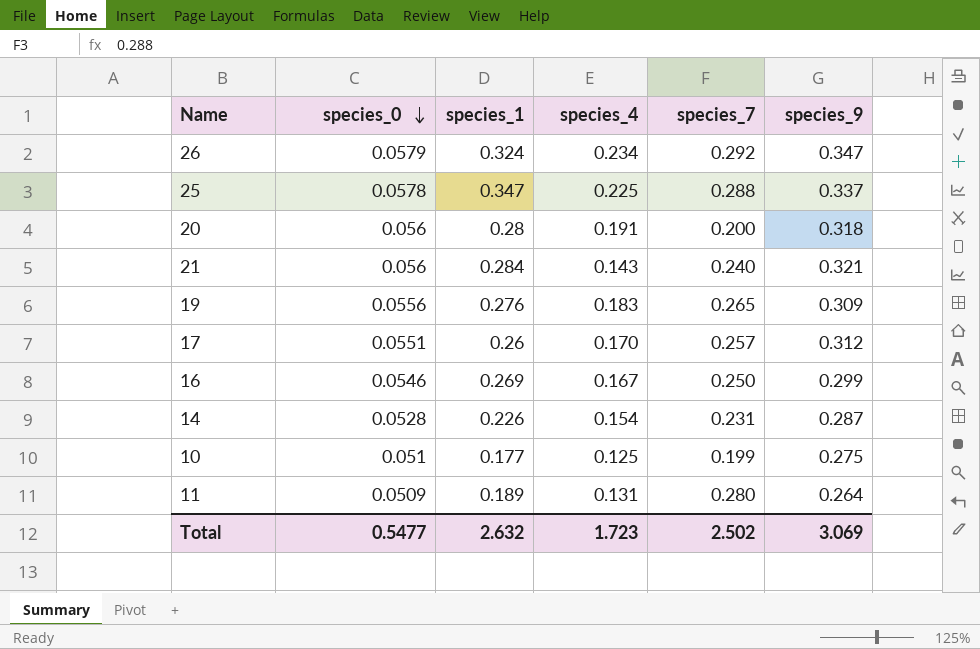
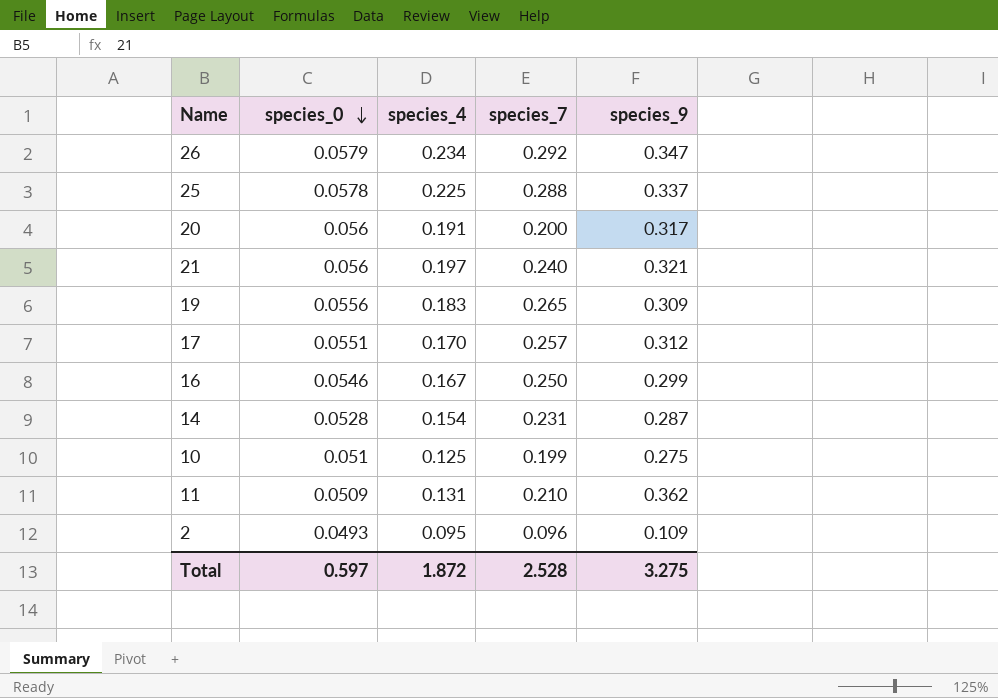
column species_1 | position: 3 -> none
20 | species_9: 0.318 -> 0.317
21 | species_4: 0.143 -> 0.197
11 | species_7: 0.280 -> 0.210
11 | species_9: 0.264 -> 0.362
row 2: none -> 0.0493 | 0.095 | 0.096 | 0.109
Total | species_0: 0.5477 -> 0.597
Total | species_4: 1.723 -> 1.872
Total | species_7: 2.502 -> 2.528
Total | species_9: 3.069 -> 3.275

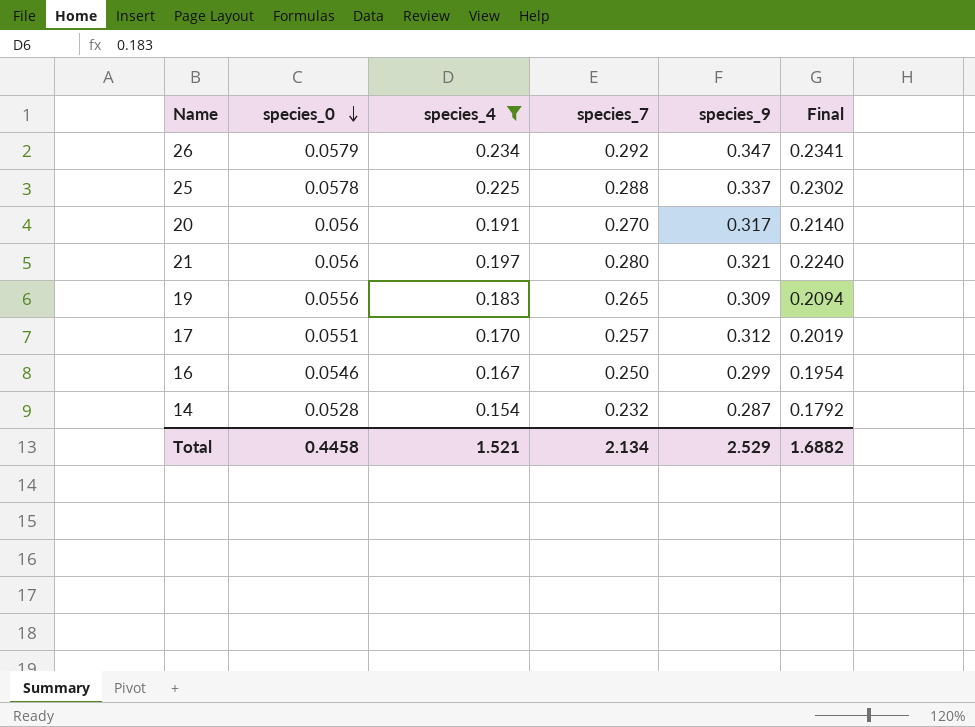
filter: none -> species_4 >= 0.154
column Final | formula: none -> [species_7] - [species_0]
20 | species_7: 0.200 -> 0.270
21 | species_7: 0.240 -> 0.280
14 | species_7: 0.231 -> 0.232
Total | species_0: 0.597 -> 0.4458
Total | species_4: 1.872 -> 1.521
Total | species_7: 2.528 -> 2.134
Total | species_9: 3.275 -> 2.529

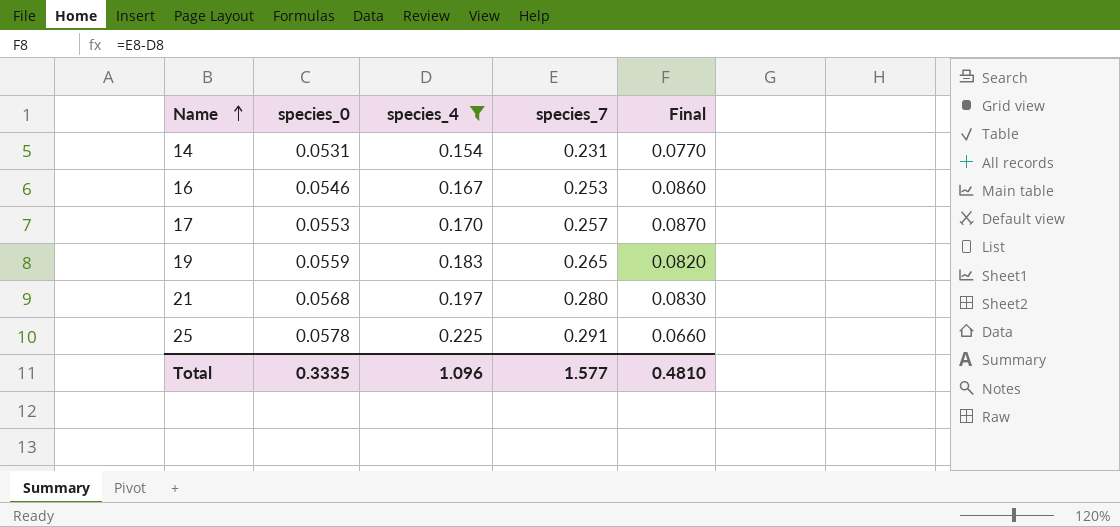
row order: species_0 descending -> Name ascending
column species_9 | position: 5 -> none
column Final | formula: [species_7] - [species_0] -> [species_7] - [species_4]
row 26: 0.0579 | 0.234 | 0.292 | 0.347 | 0.2341 -> none
row 20: 0.056 | 0.191 | 0.270 | 0.317 | 0.2140 -> none
14 | species_0: 0.0528 -> 0.0531
14 | species_7: 0.232 -> 0.231
16 | species_7: 0.250 -> 0.253
17 | species_0: 0.0551 -> 0.0553
19 | species_0: 0.0556 -> 0.0559
21 | species_0: 0.056 -> 0.0568
25 | species_7: 0.288 -> 0.291
Total | species_0: 0.4458 -> 0.3335
Total | species_4: 1.521 -> 1.096
Total | species_7: 2.134 -> 1.577
Total | Final: 1.6882 -> 0.4810

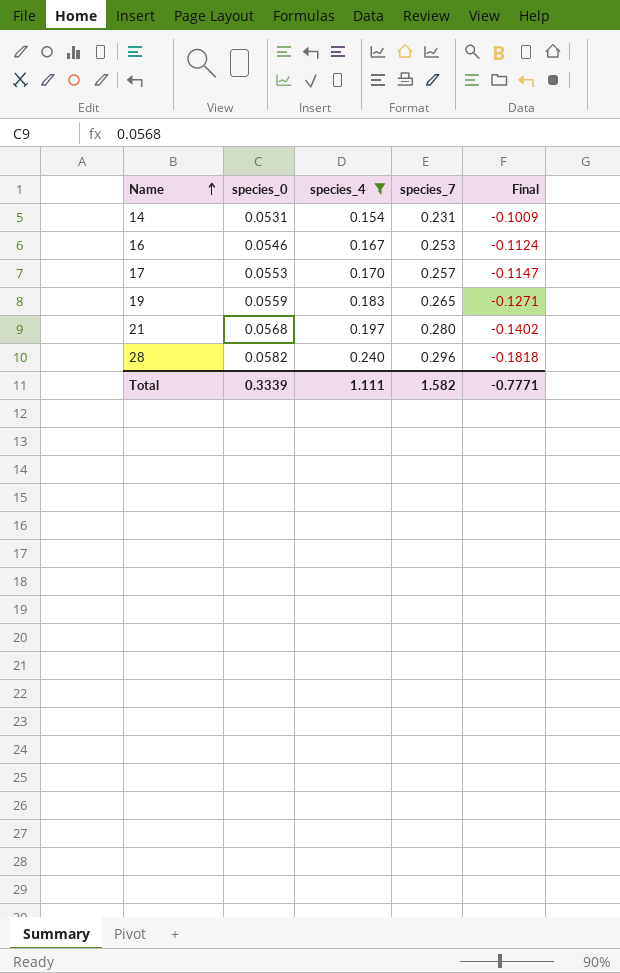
column Final | formula: [species_7] - [species_4] -> [species_0] - [species_4]
row 25: 0.0578 | 0.225 | 0.291 | 0.0660 -> none
row 28: none -> 0.0582 | 0.240 | 0.296 | -0.1818
Total | species_0: 0.3335 -> 0.3339
Total | species_4: 1.096 -> 1.111
Total | species_7: 1.577 -> 1.582
Total | Final: 0.4810 -> -0.7771

